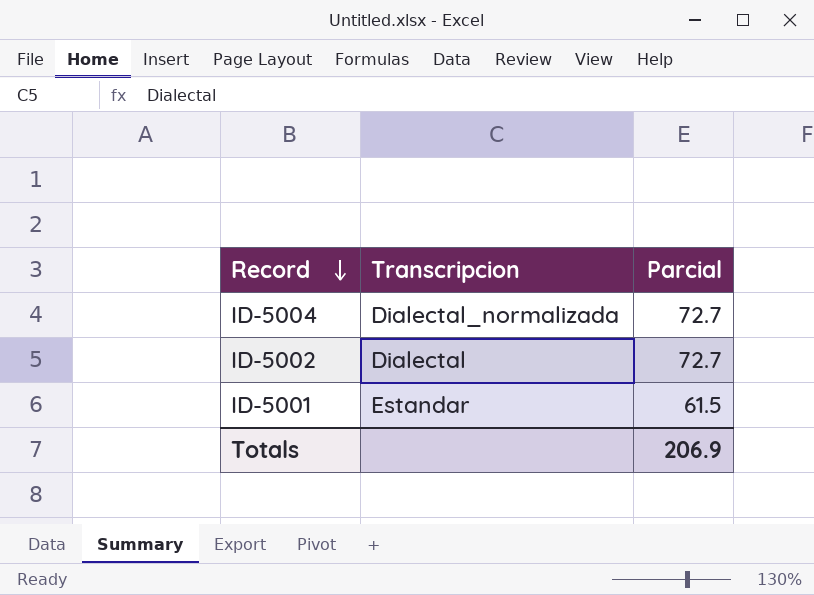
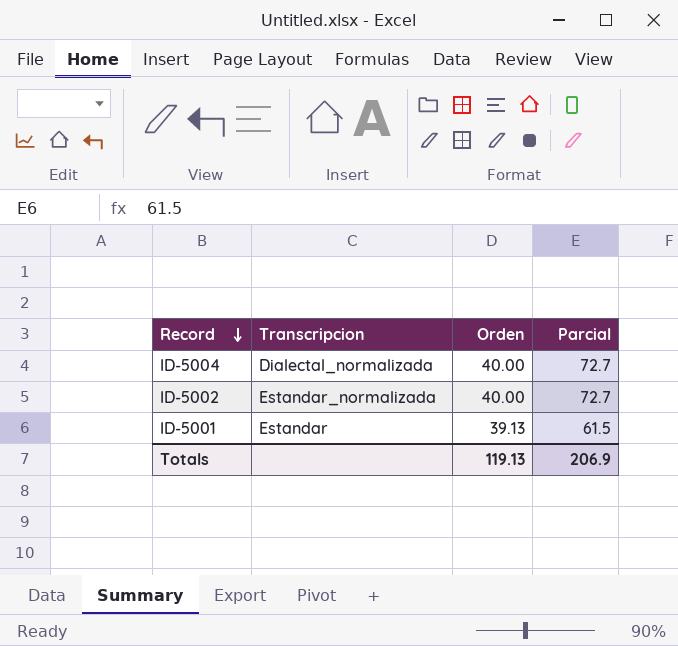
column Orden | position: none -> 3
ID-5002 | Transcripcion: Dialectal -> Estandar_normalizada

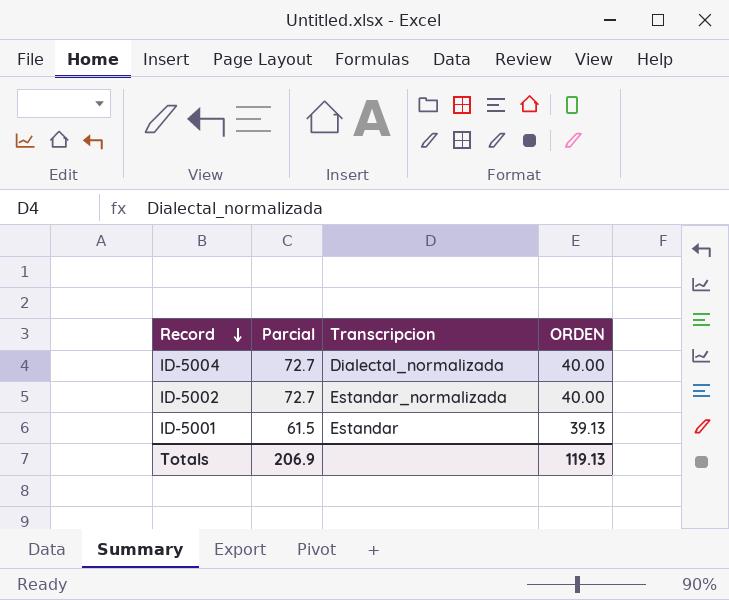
column Parcial | position: 4 -> 2
column name: Orden -> ORDEN

